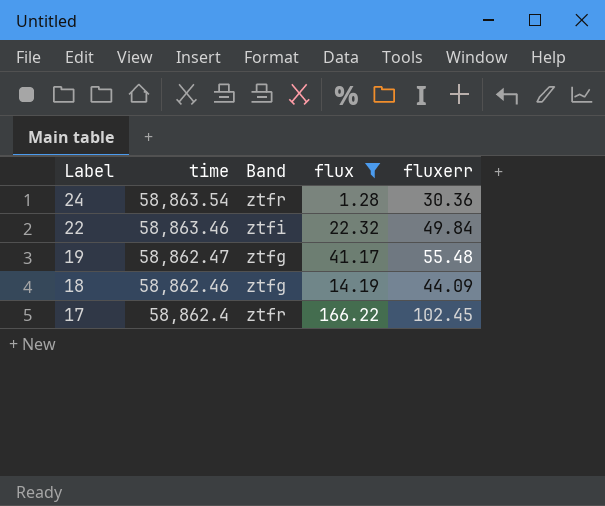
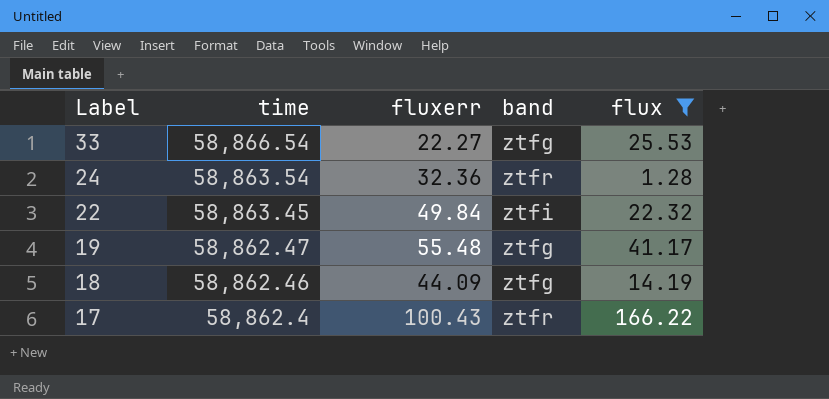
column fluxerr | position: 5 -> 3
column name: Band -> band
row 33: none -> 58,866.54 | 22.27 | ztfg | 25.53
24 | fluxerr: 30.36 -> 32.36
22 | time: 58,863.46 -> 58,863.45
17 | fluxerr: 102.45 -> 100.43

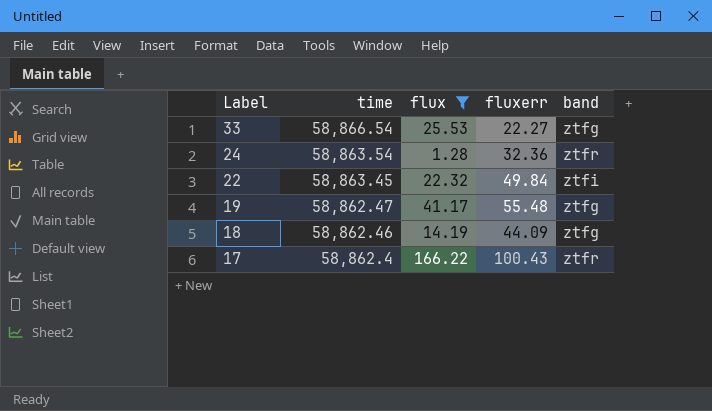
column flux | position: 5 -> 3

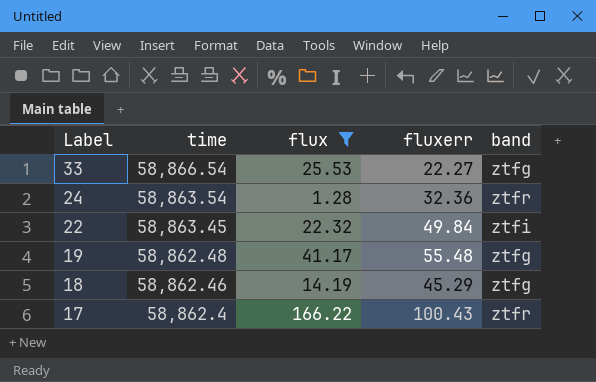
19 | time: 58,862.47 -> 58,862.48
18 | fluxerr: 44.09 -> 45.29

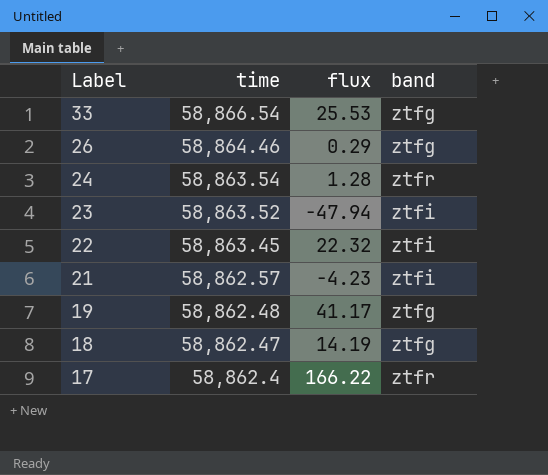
filter: flux >= 1.28 -> none
column fluxerr | position: 4 -> none
18 | time: 58,862.46 -> 58,862.47

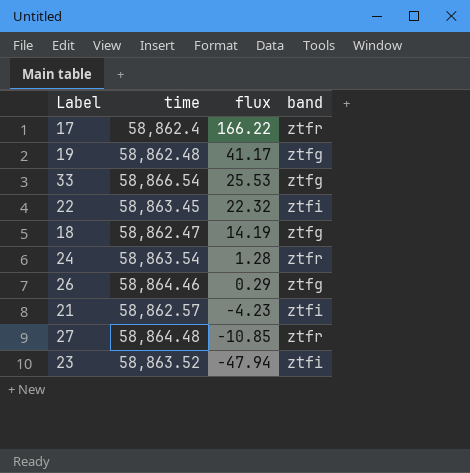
row order: Label descending -> flux descending
row 27: none -> 58,864.48 | -10.85 | ztfr

